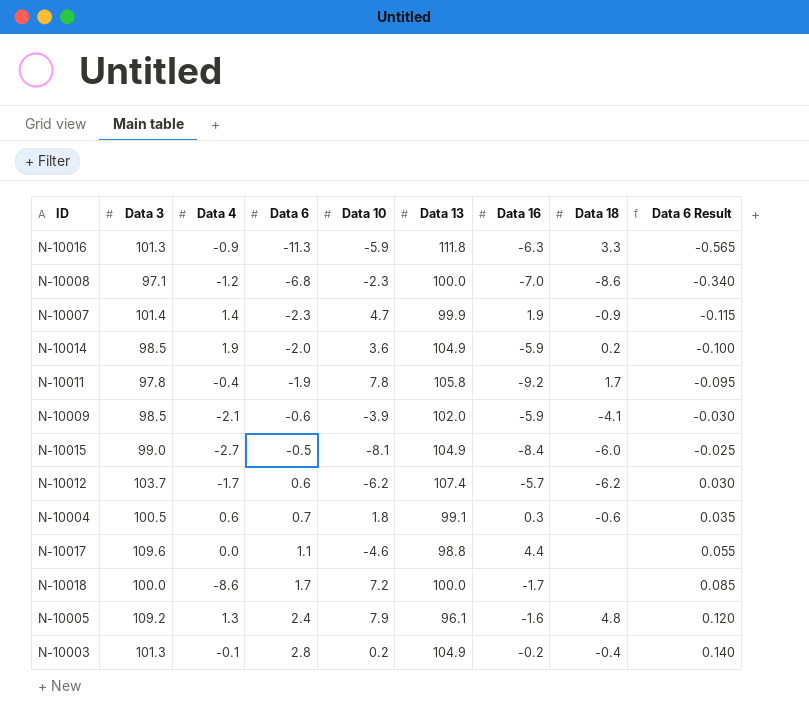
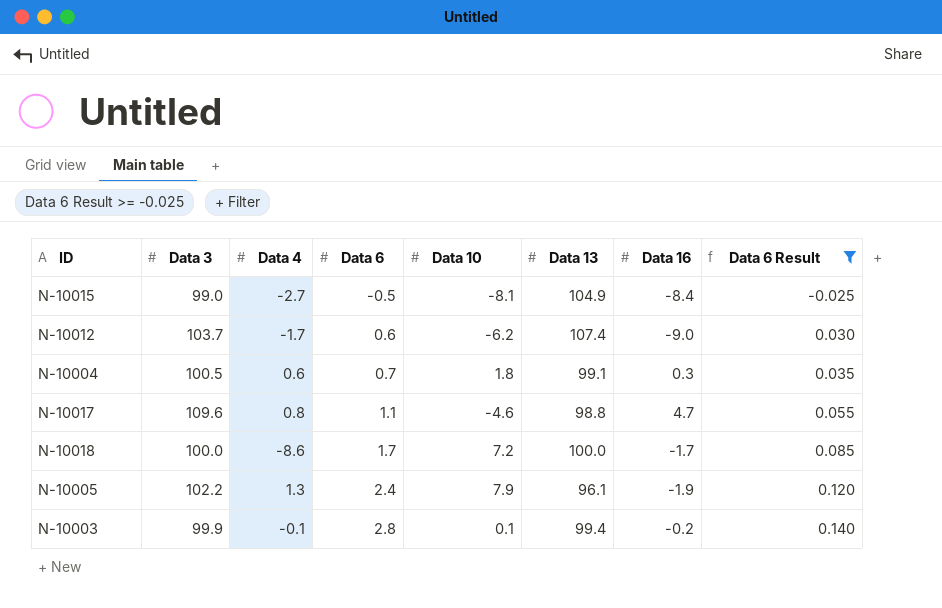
filter: none -> Data 6 Result >= -0.025
column Data 18 | position: 8 -> none
N-10012 | Data 16: -5.7 -> -9.0
N-10017 | Data 4: 0.0 -> 0.8
N-10017 | Data 16: 4.4 -> 4.7
N-10005 | Data 3: 109.2 -> 102.2
N-10005 | Data 16: -1.6 -> -1.9
N-10003 | Data 3: 101.3 -> 99.9
N-10003 | Data 10: 0.2 -> 0.1
N-10003 | Data 13: 104.9 -> 99.4

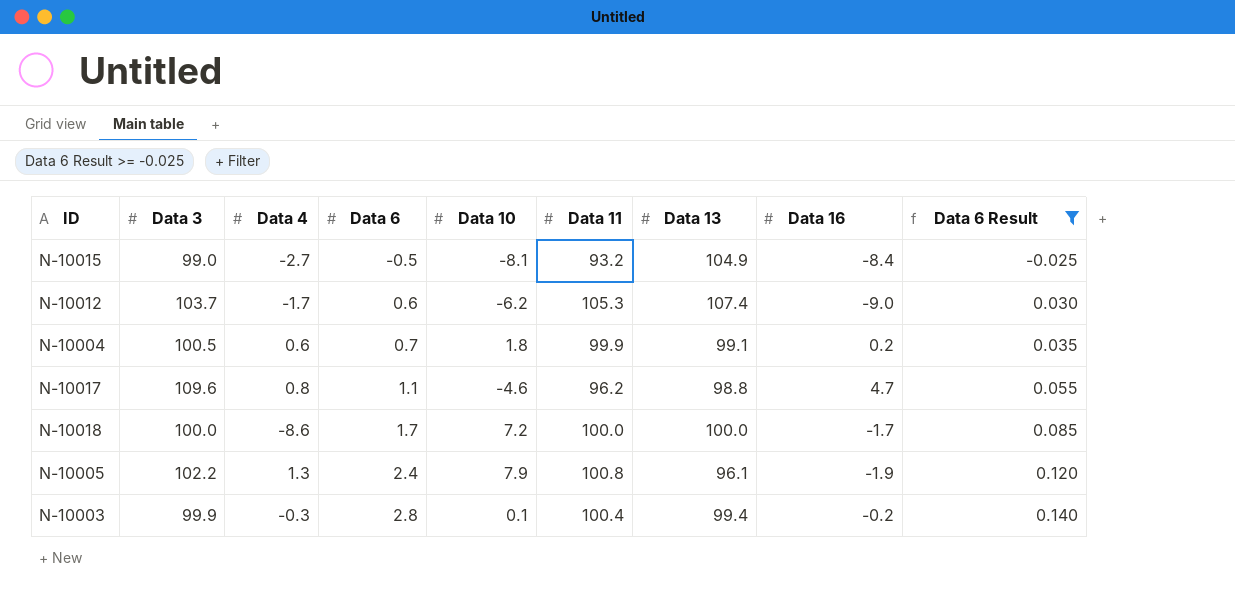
column Data 11 | position: none -> 6
N-10004 | Data 16: 0.3 -> 0.2
N-10003 | Data 4: -0.1 -> -0.3

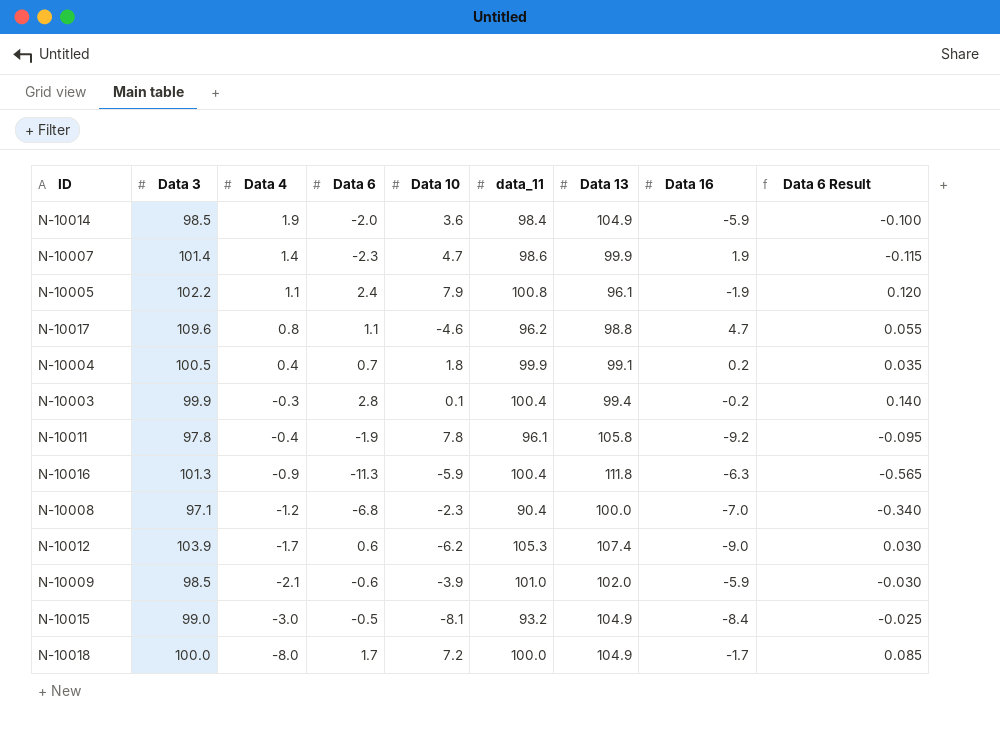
filter: Data 6 Result >= -0.025 -> none
row order: Data 6 ascending -> Data 4 descending
column name: Data 11 -> data_11
N-10005 | Data 4: 1.3 -> 1.1
N-10004 | Data 4: 0.6 -> 0.4
N-10012 | Data 3: 103.7 -> 103.9
N-10015 | Data 4: -2.7 -> -3.0
N-10018 | Data 4: -8.6 -> -8.0
N-10018 | Data 13: 100.0 -> 104.9

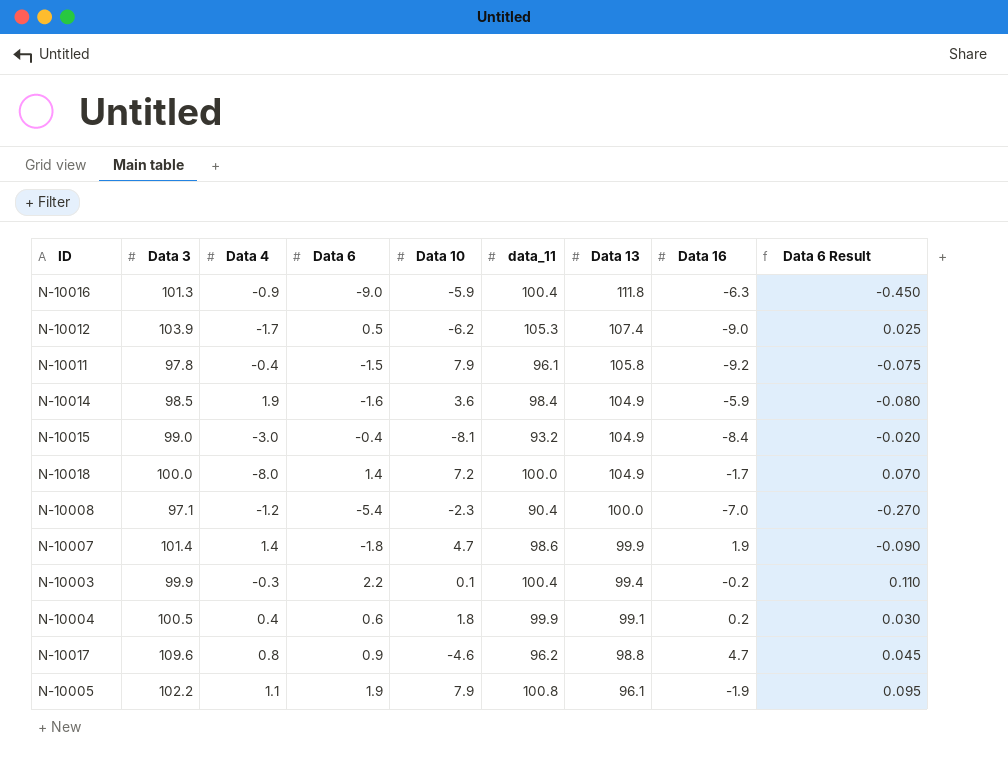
row order: Data 4 descending -> Data 13 descending
row N-10009: 98.5 | -2.1 | -0.6 | -3.9 | 101.0 | 102.0 | -5.9 | -0.030 -> none
N-10016 | Data 6: -11.3 -> -9.0
N-10016 | Data 6 Result: -0.565 -> -0.450
N-10012 | Data 6: 0.6 -> 0.5
N-10012 | Data 6 Result: 0.030 -> 0.025
N-10011 | Data 6: -1.9 -> -1.5
N-10011 | Data 10: 7.8 -> 7.9
N-10011 | Data 6 Result: -0.095 -> -0.075
N-10014 | Data 6: -2.0 -> -1.6
N-10014 | Data 6 Result: -0.100 -> -0.080
N-10015 | Data 6: -0.5 -> -0.4
N-10015 | Data 6 Result: -0.025 -> -0.020
N-10018 | Data 6: 1.7 -> 1.4
N-10018 | Data 6 Result: 0.085 -> 0.070
N-10008 | Data 6: -6.8 -> -5.4
N-10008 | Data 6 Result: -0.340 -> -0.270
N-10007 | Data 6: -2.3 -> -1.8
N-10007 | Data 6 Result: -0.115 -> -0.090
N-10003 | Data 6: 2.8 -> 2.2
N-10003 | Data 6 Result: 0.140 -> 0.110
N-10004 | Data 6: 0.7 -> 0.6
N-10004 | Data 6 Result: 0.035 -> 0.030
N-10017 | Data 6: 1.1 -> 0.9
N-10017 | Data 6 Result: 0.055 -> 0.045
N-10005 | Data 6: 2.4 -> 1.9
N-10005 | Data 6 Result: 0.120 -> 0.095

